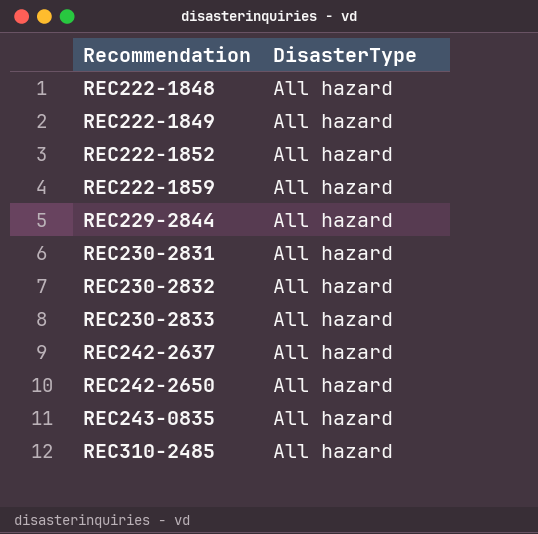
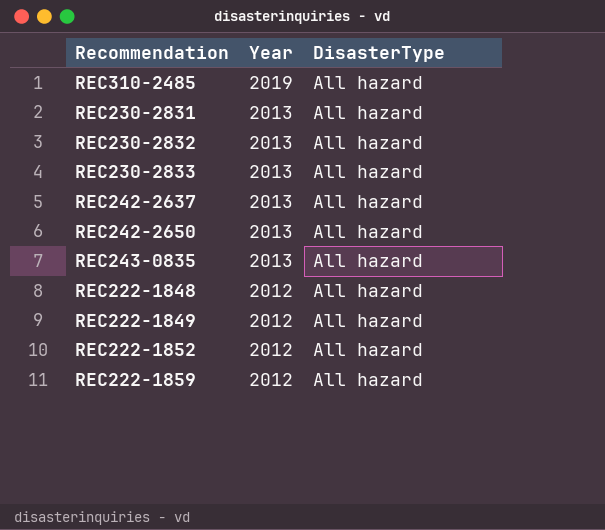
row order: Recommendation ascending -> Year descending
column Year | position: none -> 2
row REC229-2844: All hazard -> none

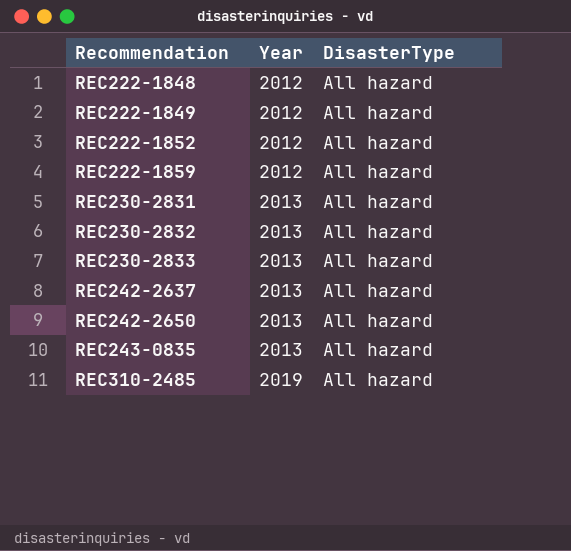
row order: Year descending -> Recommendation ascending

